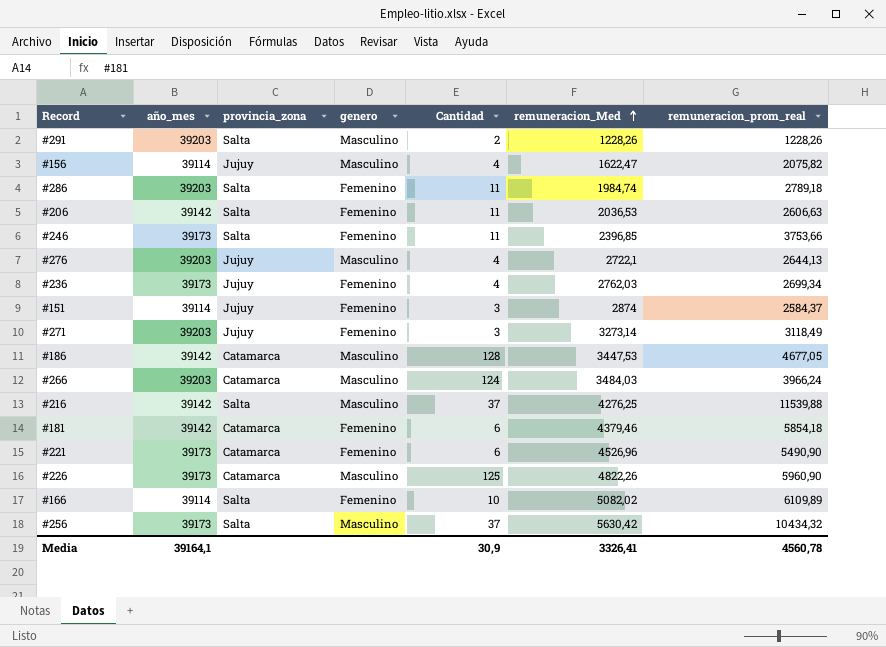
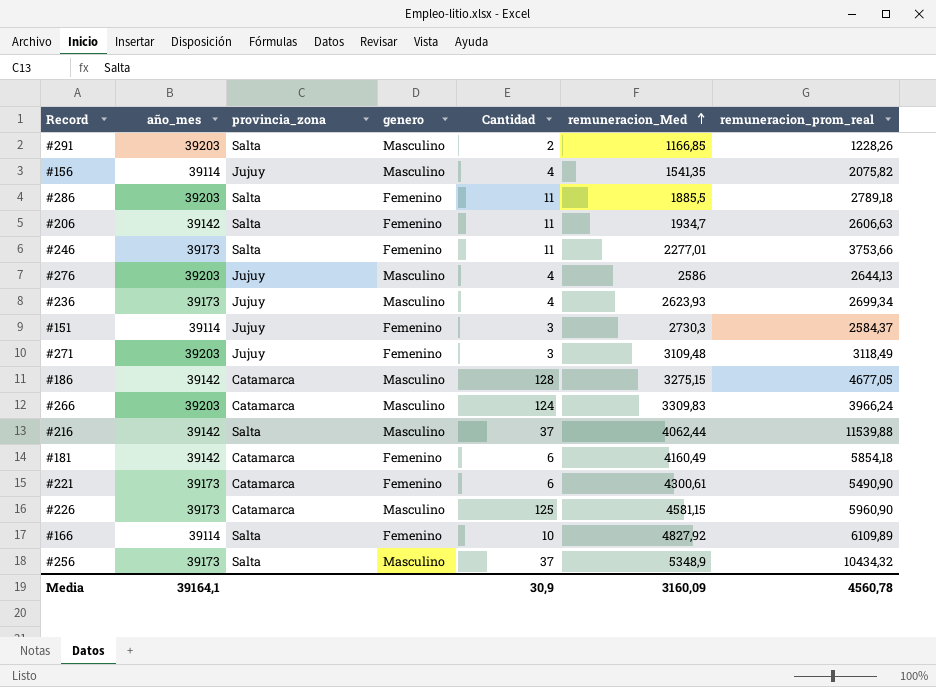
#291 | remuneracion_Med: 1228,26 -> 1166,85
#156 | remuneracion_Med: 1622,47 -> 1541,35
#286 | remuneracion_Med: 1984,74 -> 1885,5
#206 | remuneracion_Med: 2036,53 -> 1934,7
#246 | remuneracion_Med: 2396,85 -> 2277,01
#276 | remuneracion_Med: 2722,1 -> 2586
#236 | genero: Femenino -> Masculino
#236 | remuneracion_Med: 2762,03 -> 2623,93
#151 | remuneracion_Med: 2874 -> 2730,3
#271 | remuneracion_Med: 3273,14 -> 3109,48
#186 | remuneracion_Med: 3447,53 -> 3275,15
#266 | remuneracion_Med: 3484,03 -> 3309,83
#216 | remuneracion_Med: 4276,25 -> 4062,44
#181 | remuneracion_Med: 4379,46 -> 4160,49
#221 | remuneracion_Med: 4526,96 -> 4300,61
#226 | remuneracion_Med: 4822,26 -> 4581,15
#166 | remuneracion_Med: 5082,02 -> 4827,92
#256 | remuneracion_Med: 5630,42 -> 5348,9
Media | remuneracion_Med: 3326,41 -> 3160,09

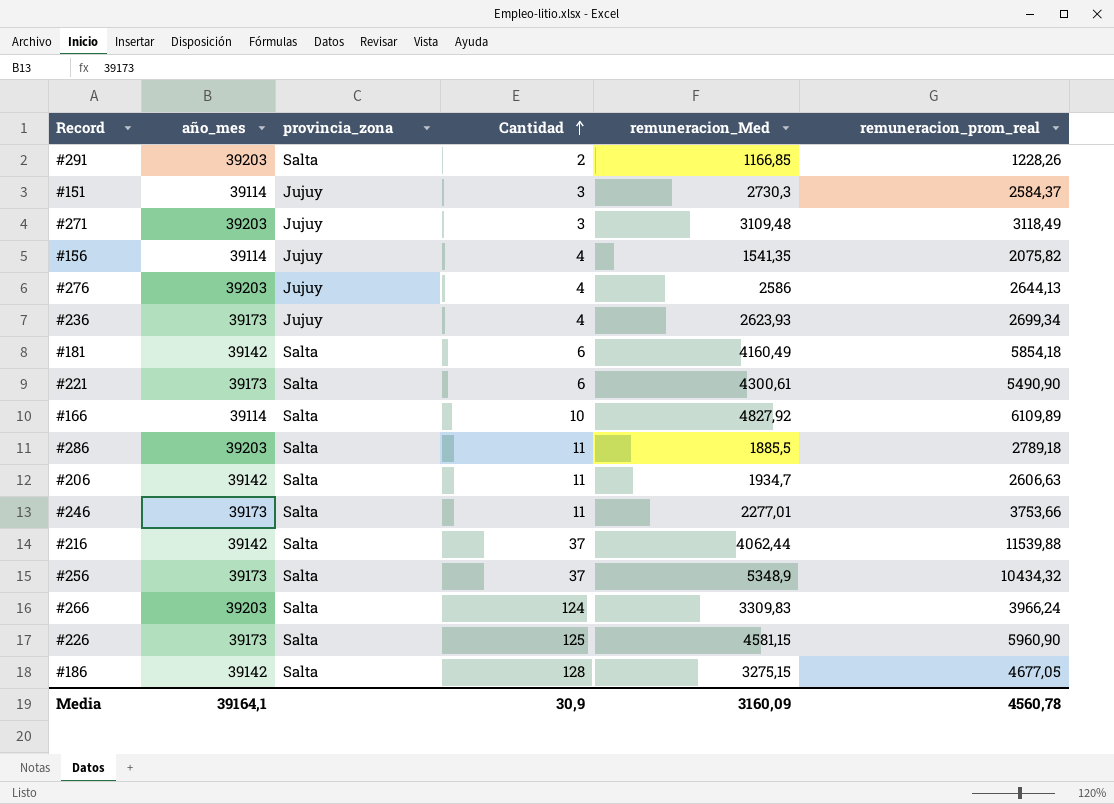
row order: remuneracion_Med ascending -> Cantidad ascending
column genero | position: 4 -> none
#181 | provincia_zona: Catamarca -> Salta
#221 | provincia_zona: Catamarca -> Salta
#266 | provincia_zona: Catamarca -> Salta
#226 | provincia_zona: Catamarca -> Salta
#186 | provincia_zona: Catamarca -> Salta

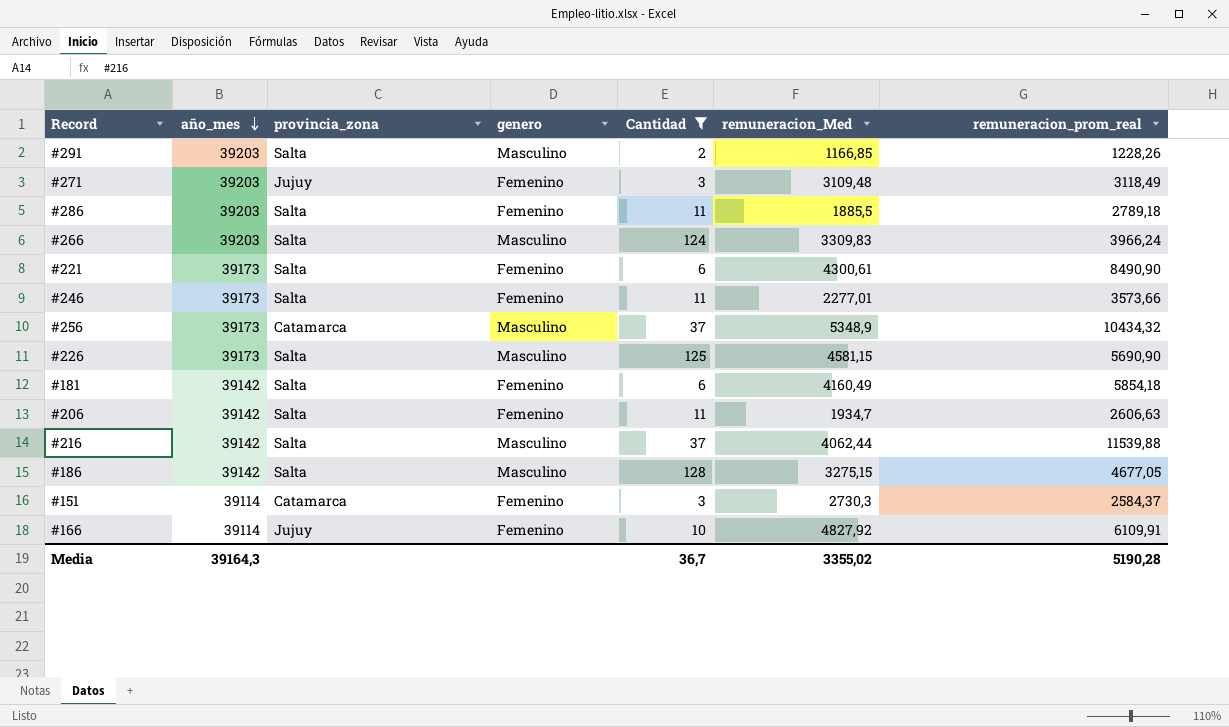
filter: none -> Cantidad != 4
row order: Cantidad ascending -> año_mes descending
column genero | position: none -> 4
#221 | remuneracion_prom_real: 5490,90 -> 8490,90
#246 | remuneracion_prom_real: 3753,66 -> 3573,66
#256 | provincia_zona: Salta -> Catamarca
#226 | remuneracion_prom_real: 5960,90 -> 5690,90
#151 | provincia_zona: Jujuy -> Catamarca
#166 | provincia_zona: Salta -> Jujuy
#166 | remuneracion_prom_real: 6109,89 -> 6109,91
Media | año_mes: 39164,1 -> 39164,3
Media | Cantidad: 30,9 -> 36,7
Media | remuneracion_Med: 3160,09 -> 3355,02
Media | remuneracion_prom_real: 4560,78 -> 5190,28

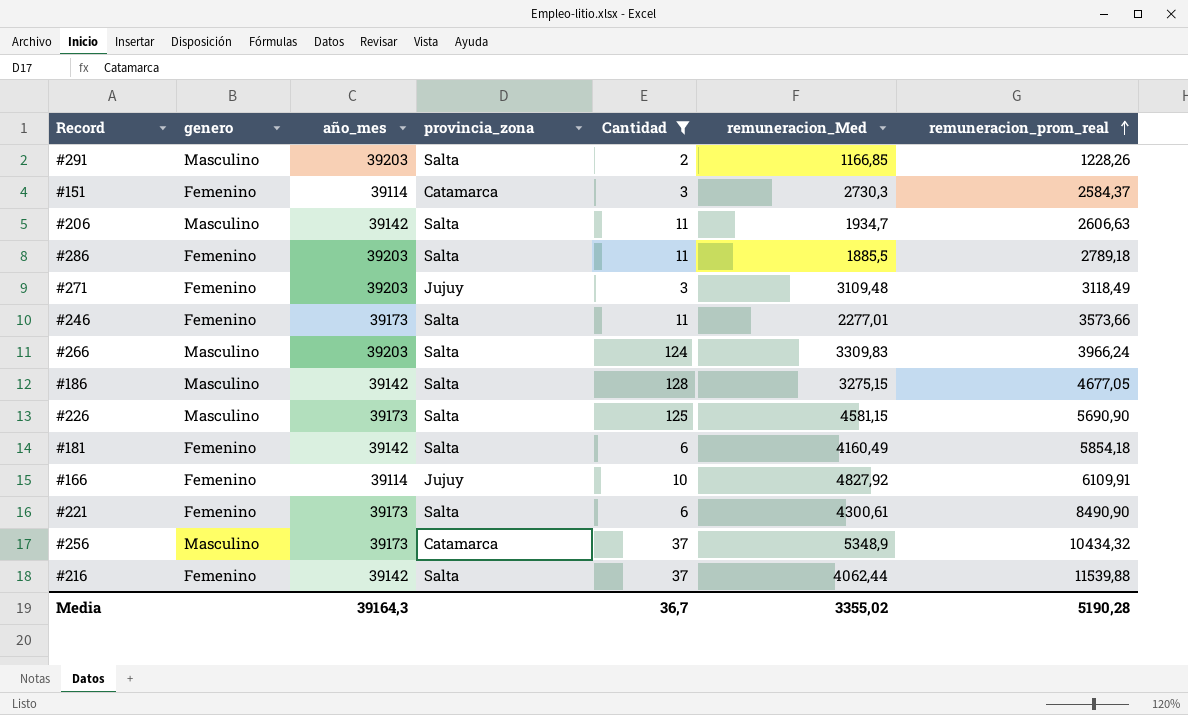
row order: año_mes descending -> remuneracion_prom_real ascending
column genero | position: 4 -> 2
#206 | genero: Femenino -> Masculino
#216 | genero: Masculino -> Femenino

